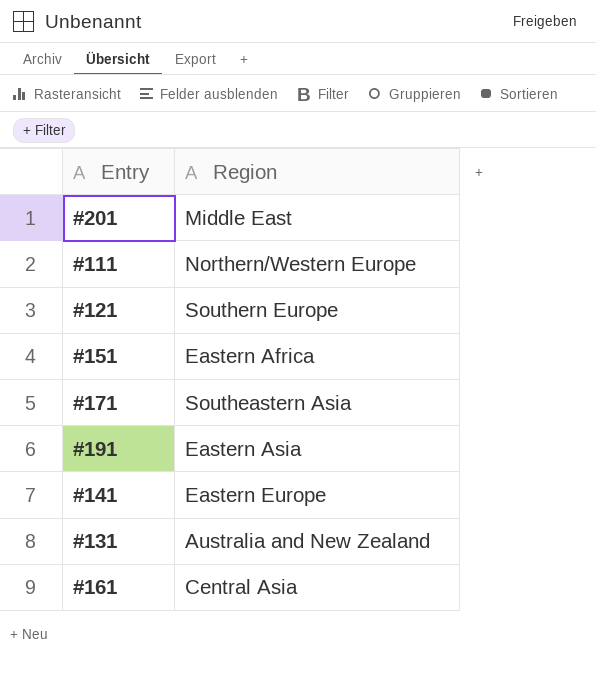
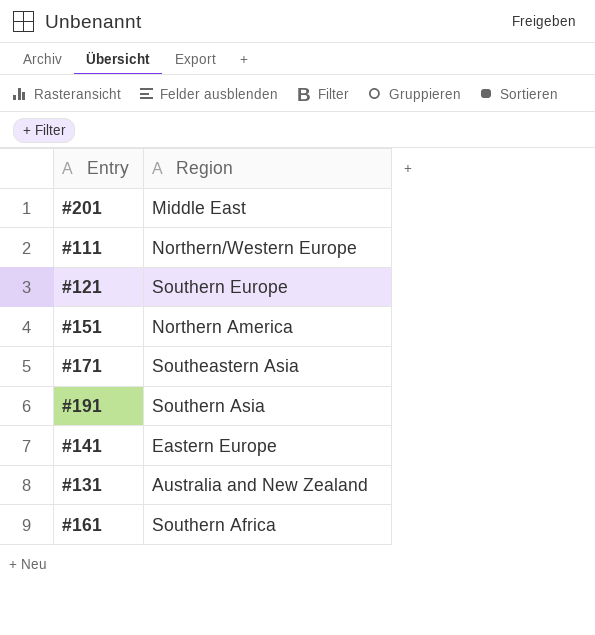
#151 | Region: Eastern Africa -> Northern America
#191 | Region: Eastern Asia -> Southern Asia
#161 | Region: Central Asia -> Southern Africa

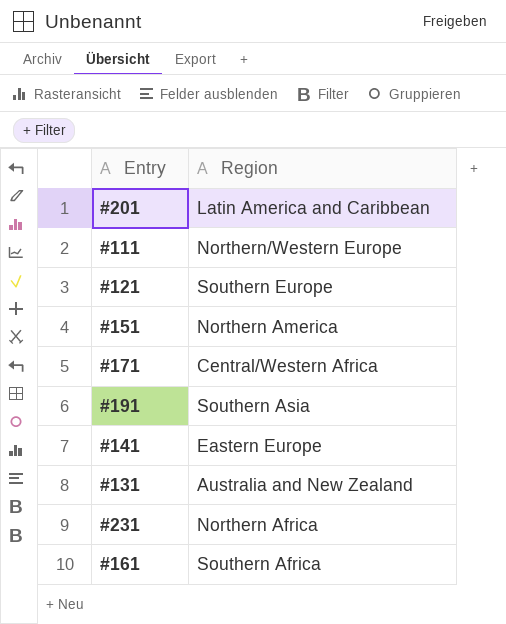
#201 | Region: Middle East -> Latin America and Caribbean
#171 | Region: Southeastern Asia -> Central/Western Africa
row #231: none -> Northern Africa

